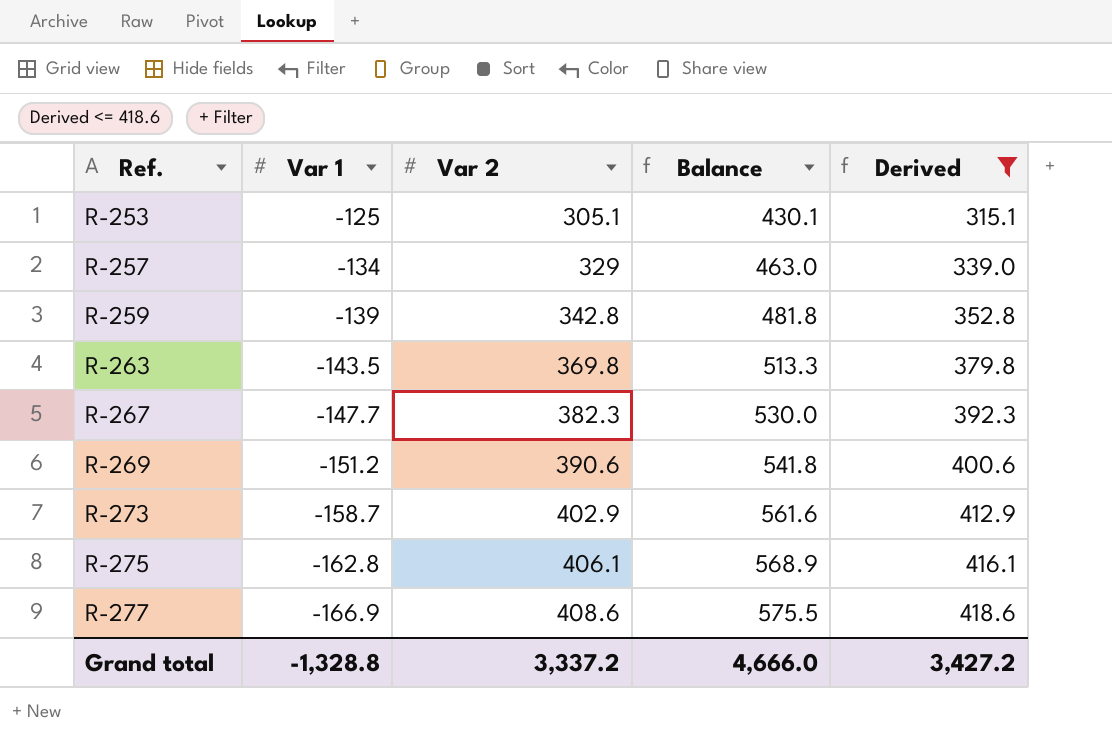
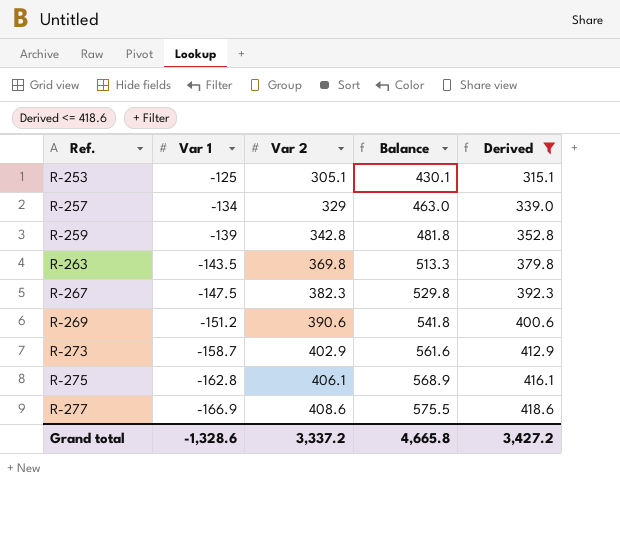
R-267 | Var 1: -147.7 -> -147.5
R-267 | Balance: 530.0 -> 529.8
Grand total | Var 1: -1,328.8 -> -1,328.6
Grand total | Balance: 4,666.0 -> 4,665.8

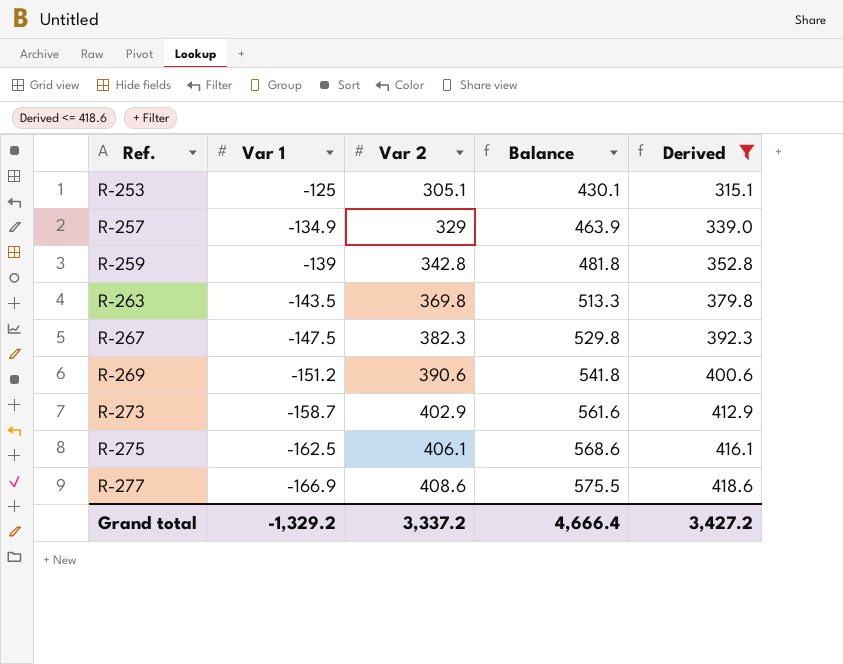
R-257 | Var 1: -134 -> -134.9
R-257 | Balance: 463.0 -> 463.9
R-275 | Var 1: -162.8 -> -162.5
R-275 | Balance: 568.9 -> 568.6
Grand total | Var 1: -1,328.6 -> -1,329.2
Grand total | Balance: 4,665.8 -> 4,666.4

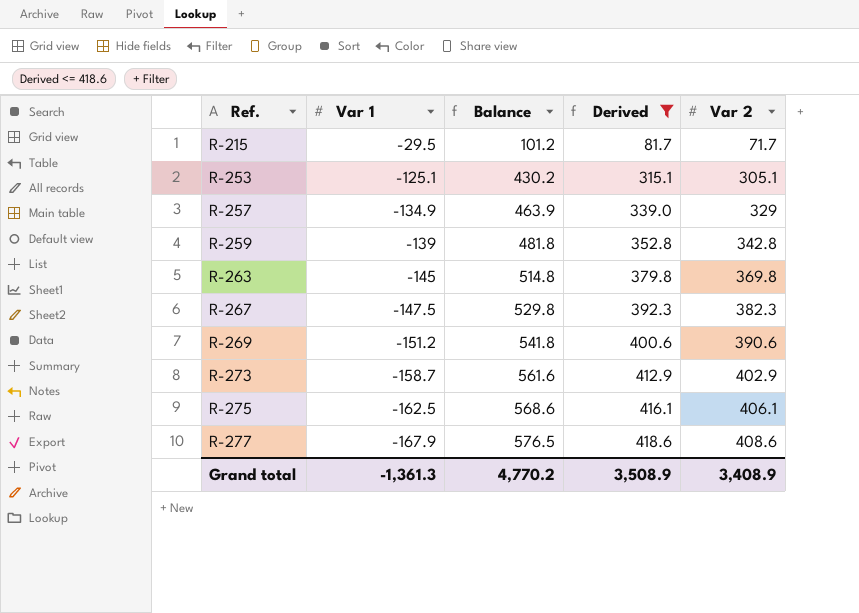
column Var 2 | position: 3 -> 5
row R-215: none -> -29.5 | 101.2 | 81.7 | 71.7
R-253 | Var 1: -125 -> -125.1
R-253 | Balance: 430.1 -> 430.2
R-263 | Var 1: -143.5 -> -145
R-263 | Balance: 513.3 -> 514.8
R-277 | Var 1: -166.9 -> -167.9
R-277 | Balance: 575.5 -> 576.5
Grand total | Var 1: -1,329.2 -> -1,361.3
Grand total | Balance: 4,666.4 -> 4,770.2
Grand total | Derived: 3,427.2 -> 3,508.9
Grand total | Var 2: 3,337.2 -> 3,408.9

